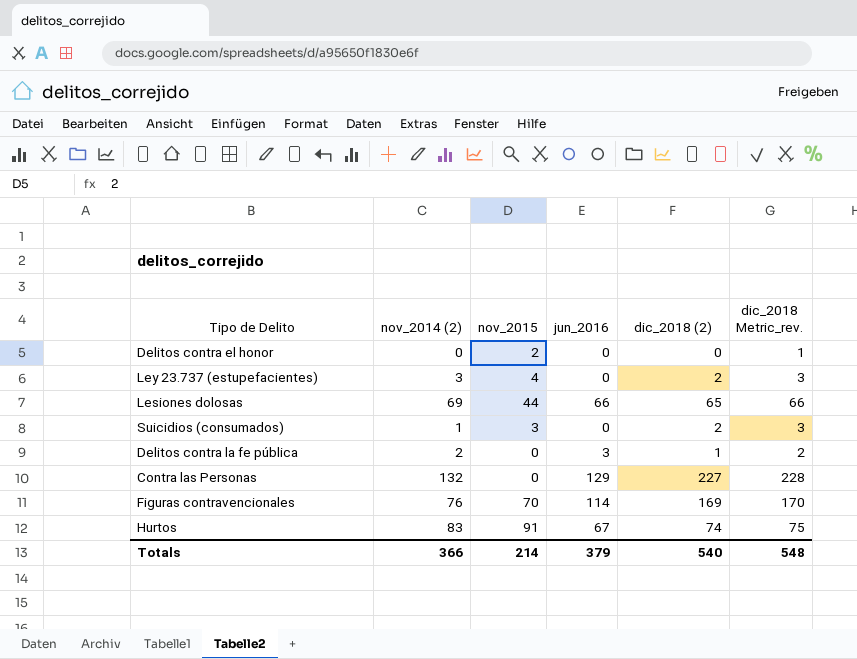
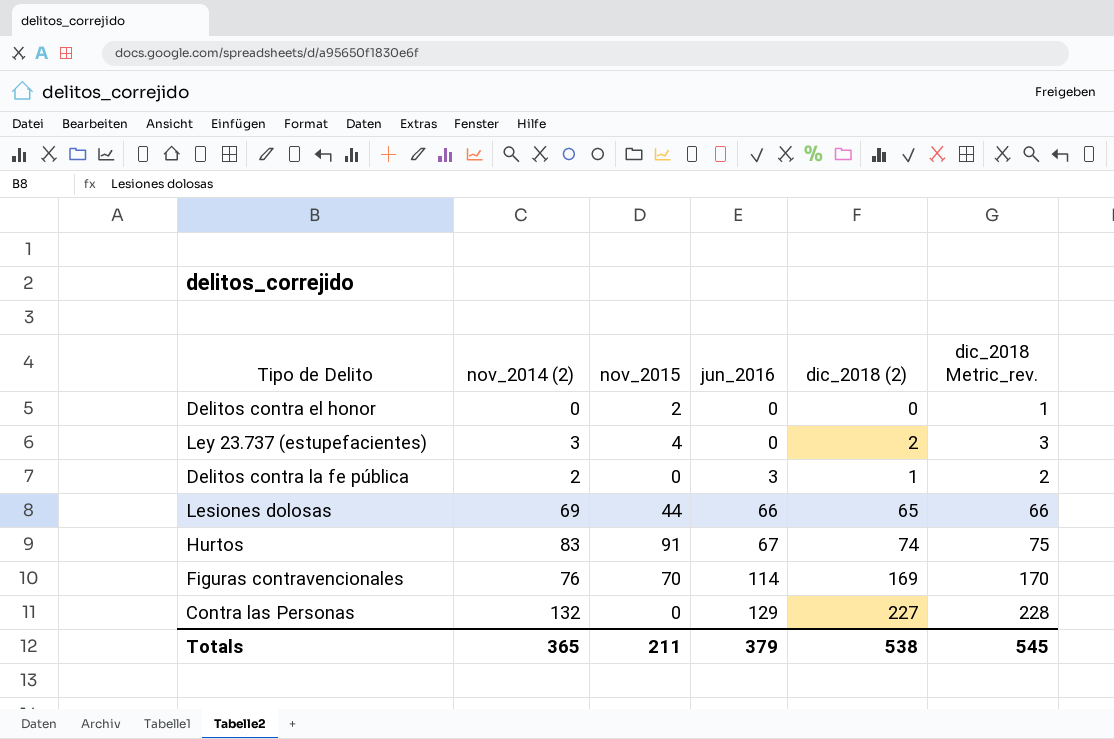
row order: none -> jun_2016 ascending
row Suicidios (consumados): 1 | 3 | 0 | 2 | 3 -> none
Totals | nov_2014 (2): 366 -> 365
Totals | nov_2015: 214 -> 211
Totals | dic_2018 (2): 540 -> 538
Totals | dic_2018 Metric_rev.: 548 -> 545

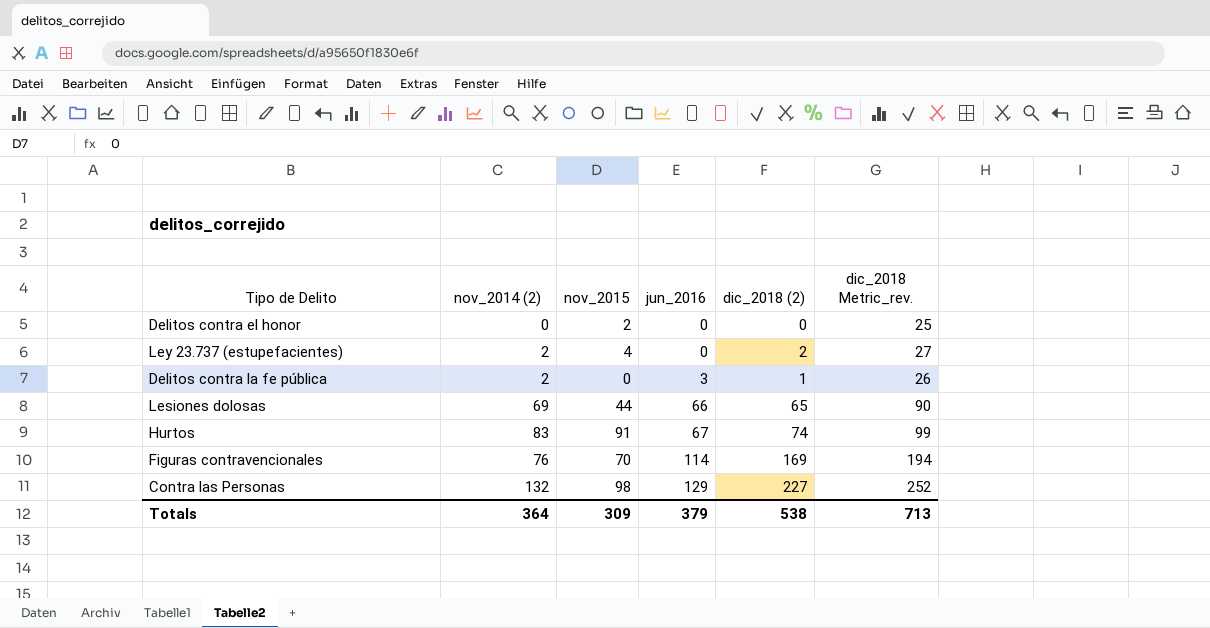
column dic_2018 Metric_rev. | formula: [dic_2018 (2)] + 1 -> [dic_2018 (2)] + 25
Ley 23.737 (estupefacientes) | nov_2014 (2): 3 -> 2
Contra las Personas | nov_2015: 0 -> 98
Totals | nov_2014 (2): 365 -> 364
Totals | nov_2015: 211 -> 309
Totals | dic_2018 Metric_rev.: 545 -> 713

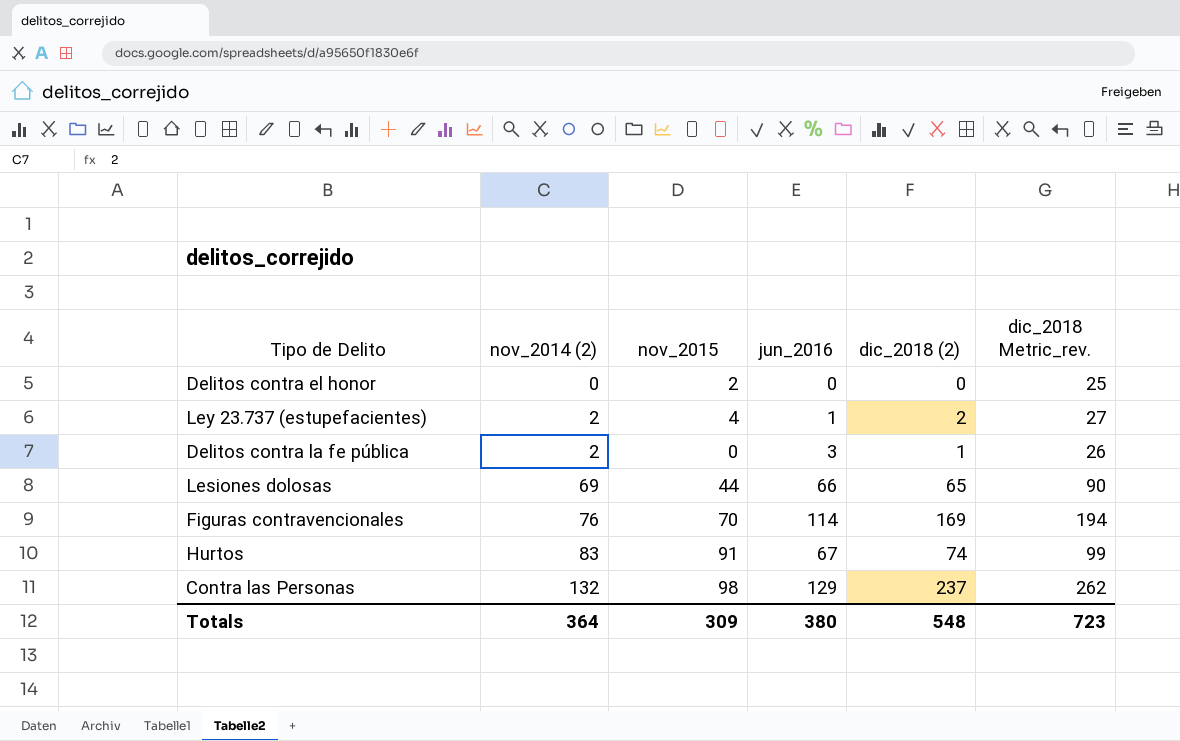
row order: jun_2016 ascending -> nov_2014 (2) ascending
Ley 23.737 (estupefacientes) | jun_2016: 0 -> 1
Contra las Personas | dic_2018 (2): 227 -> 237
Contra las Personas | dic_2018 Metric_rev.: 252 -> 262
Totals | jun_2016: 379 -> 380
Totals | dic_2018 (2): 538 -> 548
Totals | dic_2018 Metric_rev.: 713 -> 723

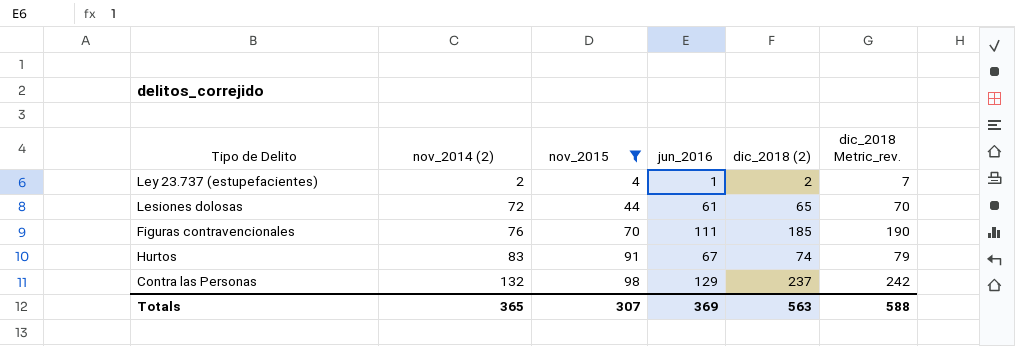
filter: none -> nov_2015 >= 4
column dic_2018 Metric_rev. | formula: [dic_2018 (2)] + 25 -> [dic_2018 (2)] + 5
Lesiones dolosas | nov_2014 (2): 69 -> 72
Lesiones dolosas | jun_2016: 66 -> 61
Figuras contravencionales | jun_2016: 114 -> 111
Figuras contravencionales | dic_2018 (2): 169 -> 185
Totals | nov_2014 (2): 364 -> 365
Totals | nov_2015: 309 -> 307
Totals | jun_2016: 380 -> 369
Totals | dic_2018 (2): 548 -> 563
Totals | dic_2018 Metric_rev.: 723 -> 588

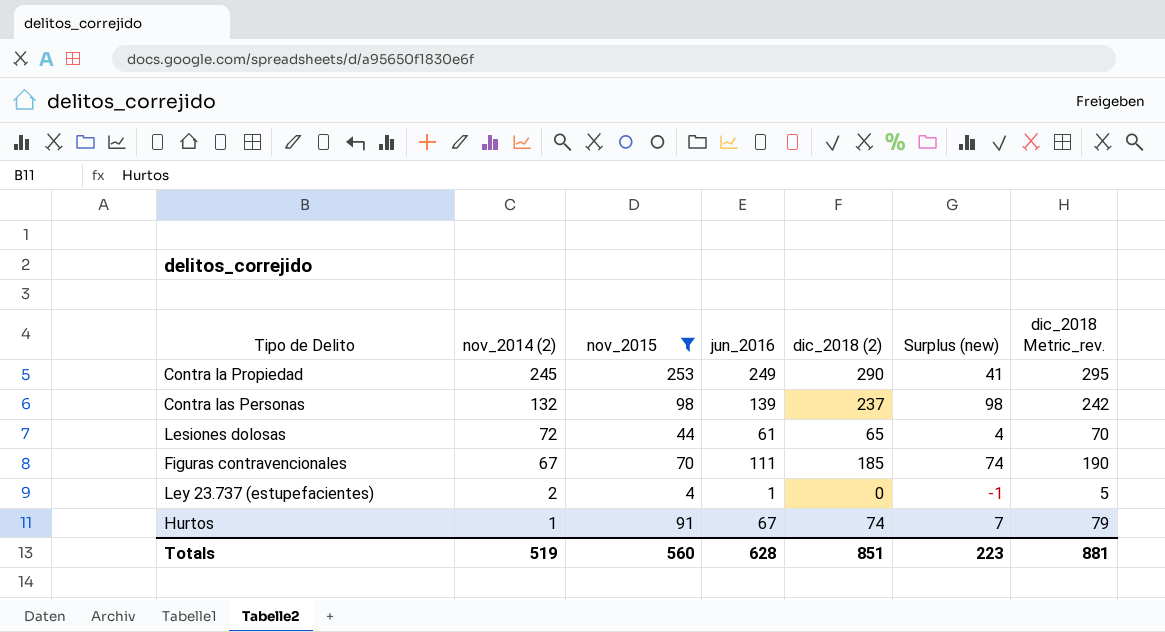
row order: nov_2014 (2) ascending -> nov_2014 (2) descending
column Surplus (new) | formula: none -> [dic_2018 (2)] - [jun_2016]
row Contra la Propiedad: none -> 245 | 253 | 249 | 290 | 41 | 295
Contra las Personas | jun_2016: 129 -> 139
Figuras contravencionales | nov_2014 (2): 76 -> 67
Ley 23.737 (estupefacientes) | dic_2018 (2): 2 -> 0
Ley 23.737 (estupefacientes) | dic_2018 Metric_rev.: 7 -> 5
Hurtos | nov_2014 (2): 83 -> 1
Totals | nov_2014 (2): 365 -> 519
Totals | nov_2015: 307 -> 560
Totals | jun_2016: 369 -> 628
Totals | dic_2018 (2): 563 -> 851
Totals | dic_2018 Metric_rev.: 588 -> 881

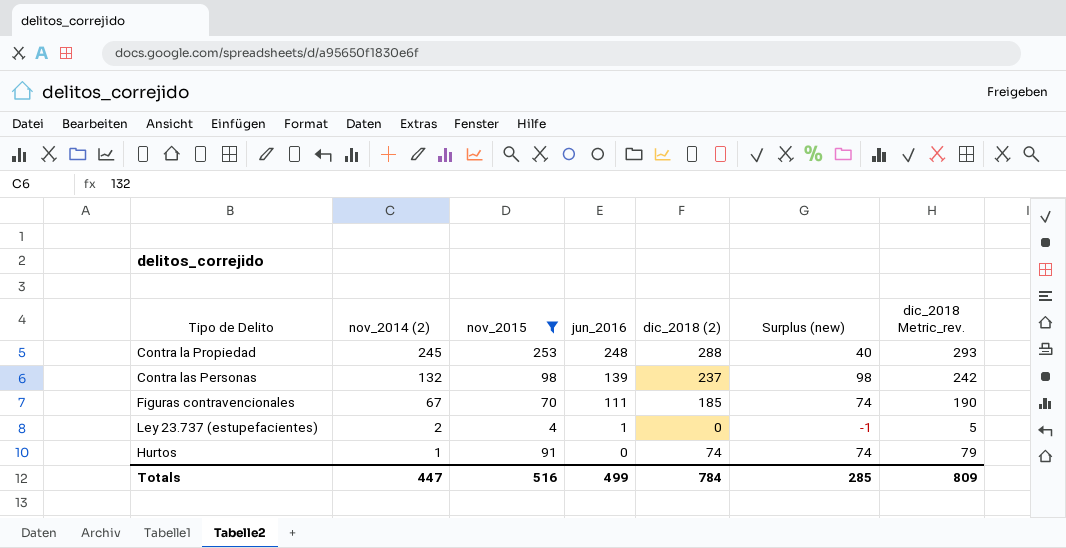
row Lesiones dolosas: 72 | 44 | 61 | 65 | 4 | 70 -> none
Contra la Propiedad | jun_2016: 249 -> 248
Contra la Propiedad | dic_2018 (2): 290 -> 288
Contra la Propiedad | Surplus (new): 41 -> 40
Contra la Propiedad | dic_2018 Metric_rev.: 295 -> 293
Hurtos | jun_2016: 67 -> 0
Hurtos | Surplus (new): 7 -> 74
Totals | nov_2014 (2): 519 -> 447
Totals | nov_2015: 560 -> 516
Totals | jun_2016: 628 -> 499
Totals | dic_2018 (2): 851 -> 784
Totals | Surplus (new): 223 -> 285
Totals | dic_2018 Metric_rev.: 881 -> 809

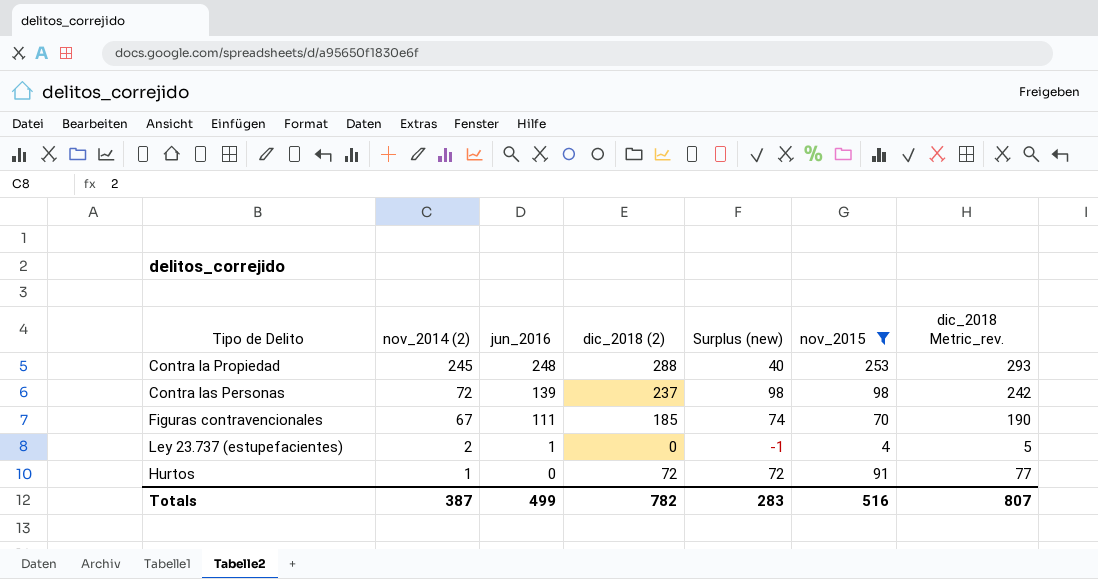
column nov_2015 | position: 3 -> 6
Contra las Personas | nov_2014 (2): 132 -> 72
Hurtos | dic_2018 (2): 74 -> 72
Hurtos | Surplus (new): 74 -> 72
Hurtos | dic_2018 Metric_rev.: 79 -> 77
Totals | nov_2014 (2): 447 -> 387
Totals | dic_2018 (2): 784 -> 782
Totals | Surplus (new): 285 -> 283
Totals | dic_2018 Metric_rev.: 809 -> 807

